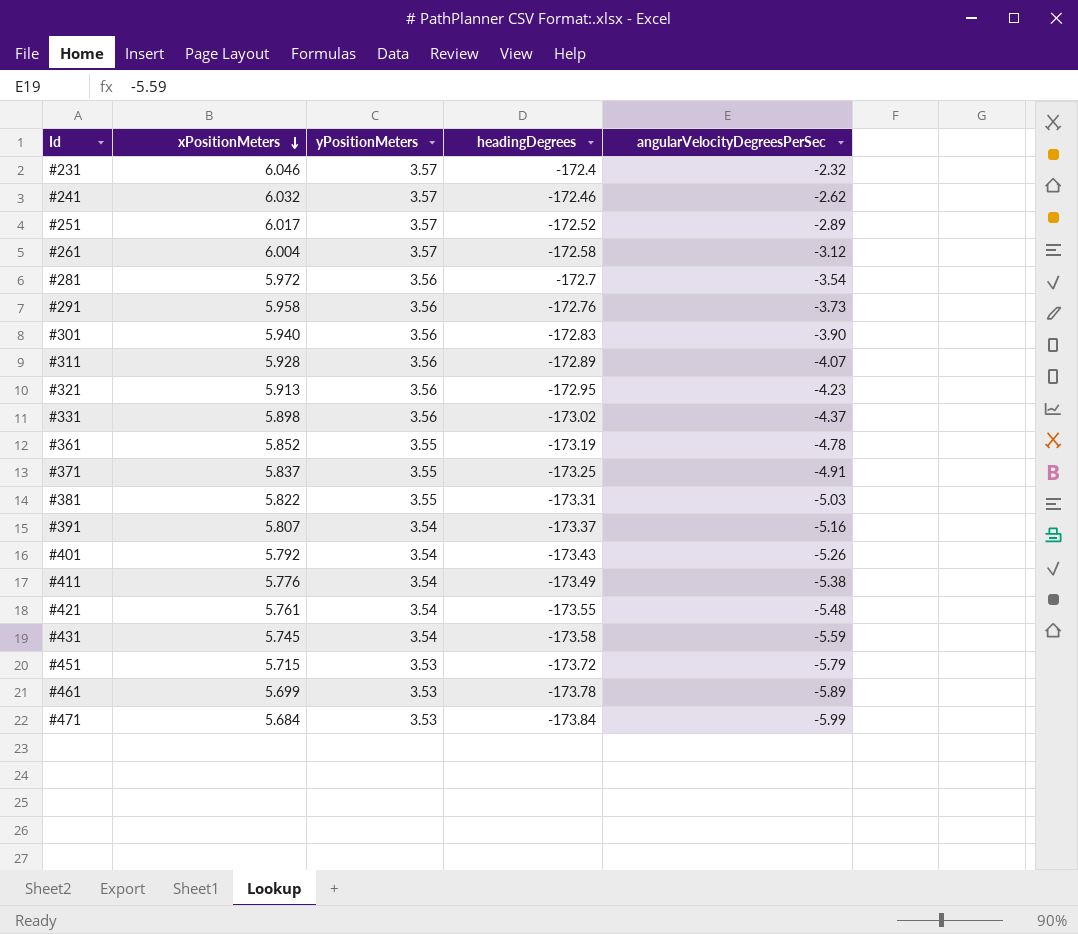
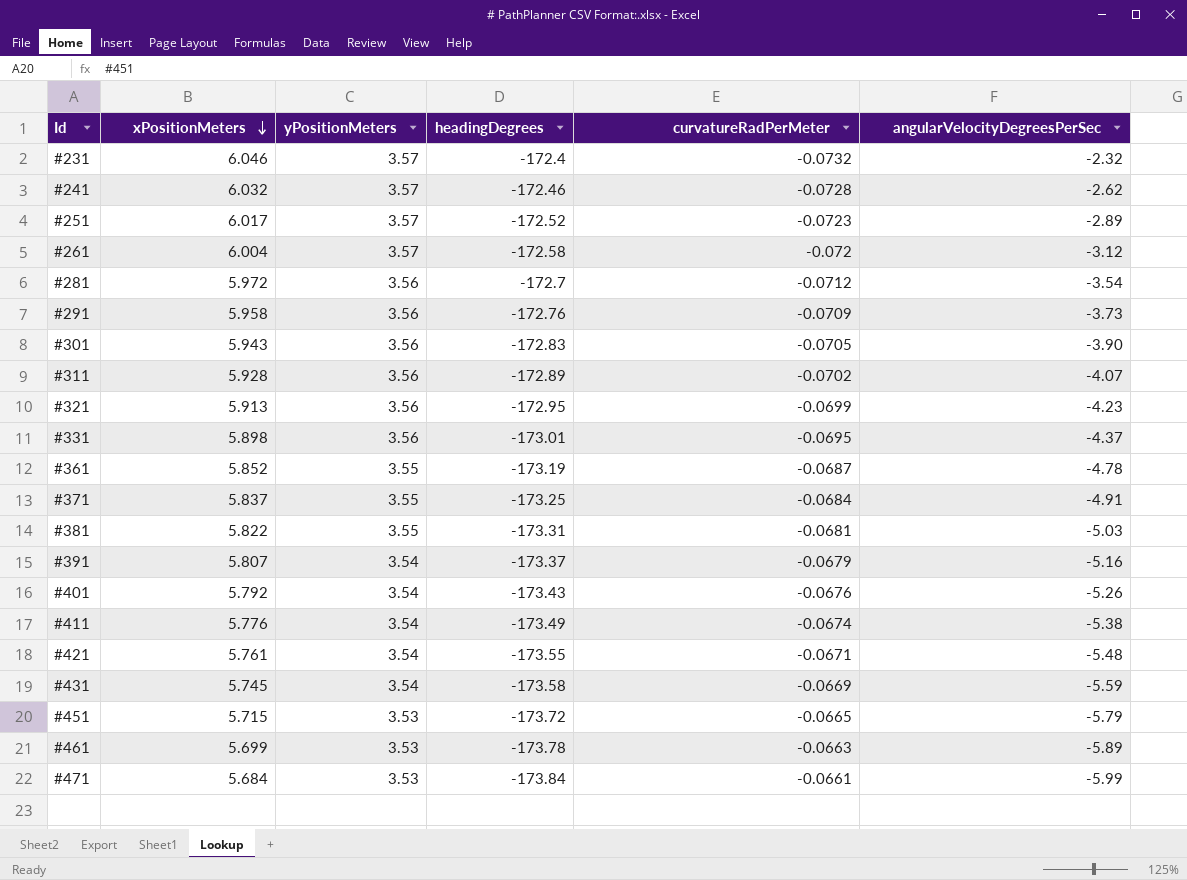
column curvatureRadPerMeter | position: none -> 5
#301 | xPositionMeters: 5.940 -> 5.943
#331 | headingDegrees: -173.02 -> -173.01

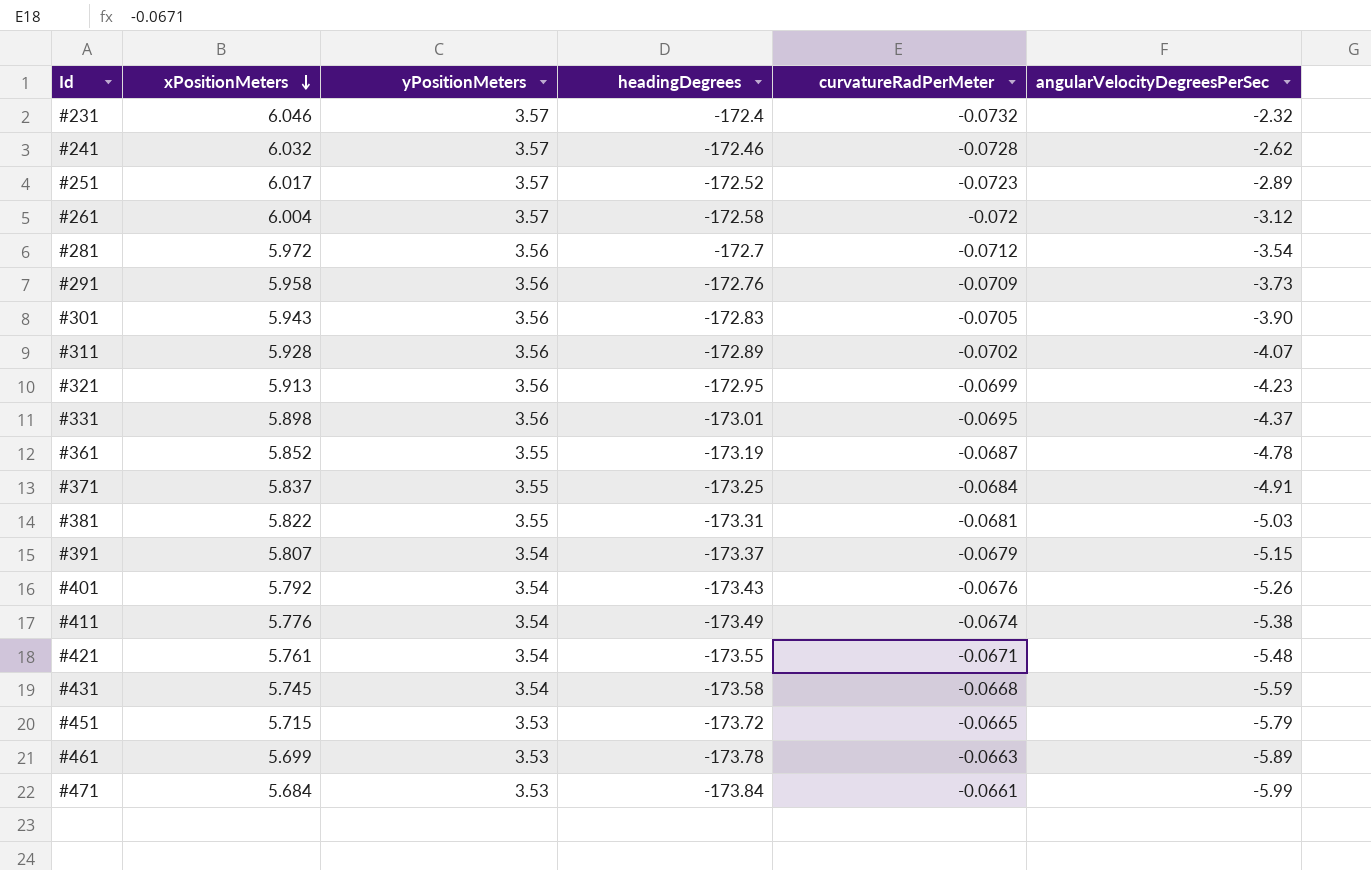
#391 | angularVelocityDegreesPerSec: -5.16 -> -5.15
#431 | curvatureRadPerMeter: -0.0669 -> -0.0668

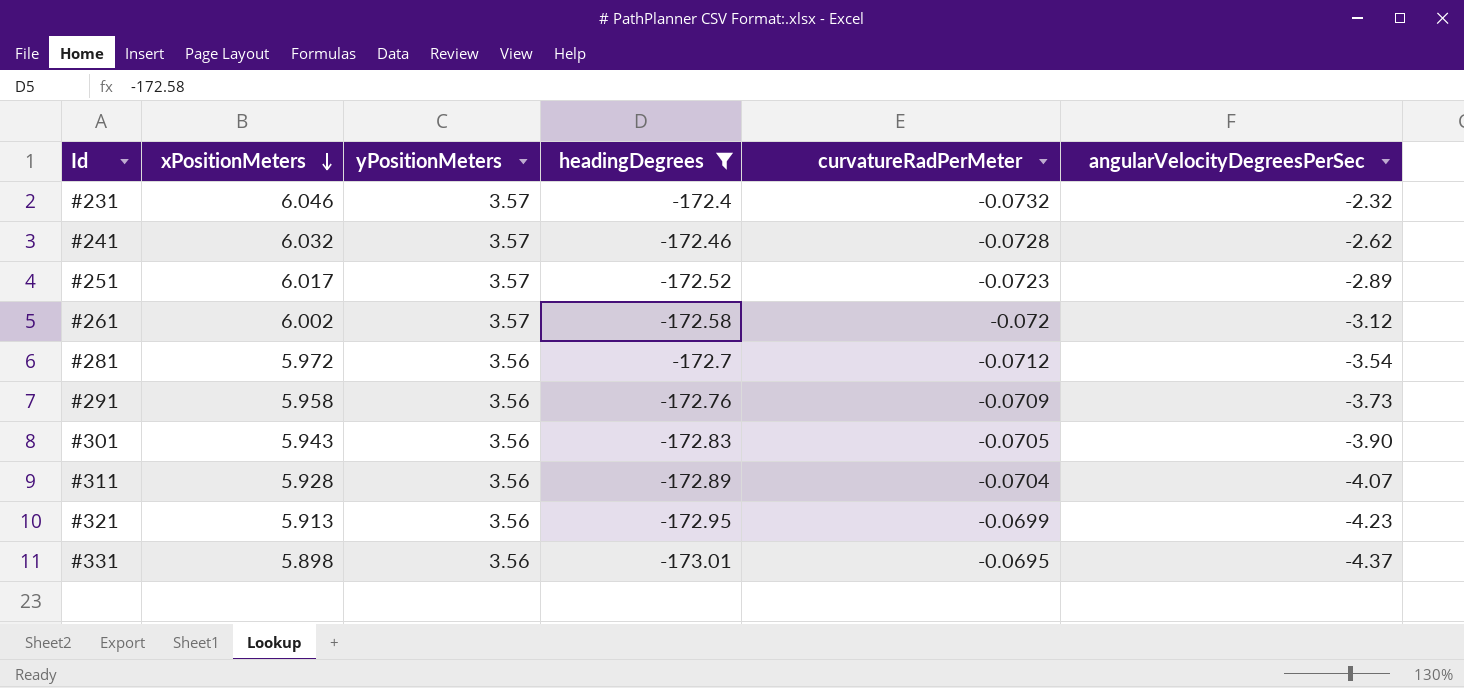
filter: none -> headingDegrees >= -173.01
#261 | xPositionMeters: 6.004 -> 6.002
#311 | curvatureRadPerMeter: -0.0702 -> -0.0704

